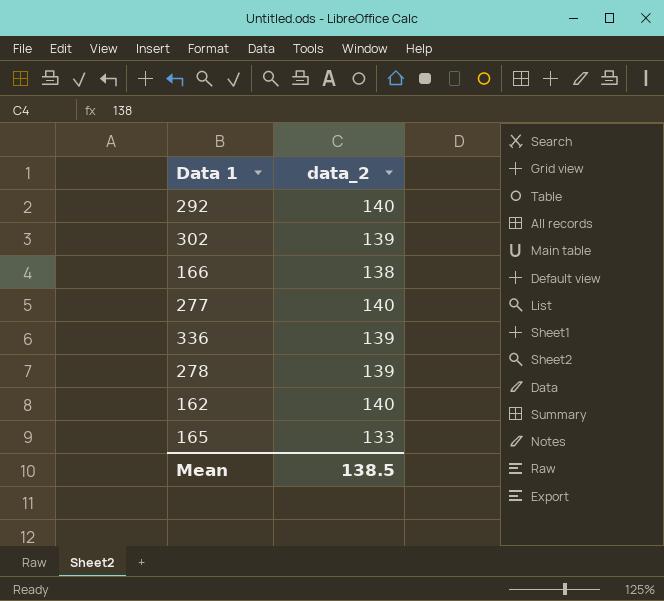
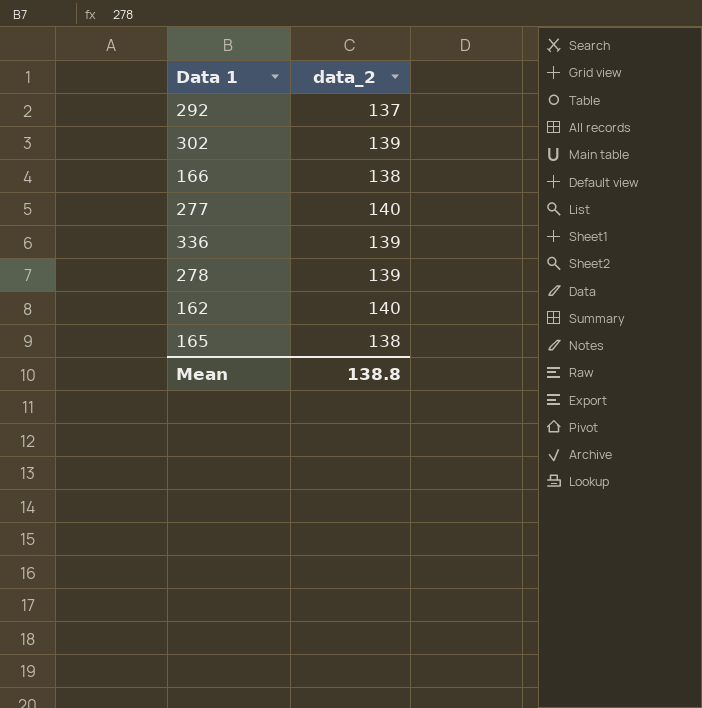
292 | data_2: 140 -> 137
165 | data_2: 133 -> 138
Mean | data_2: 138.5 -> 138.8

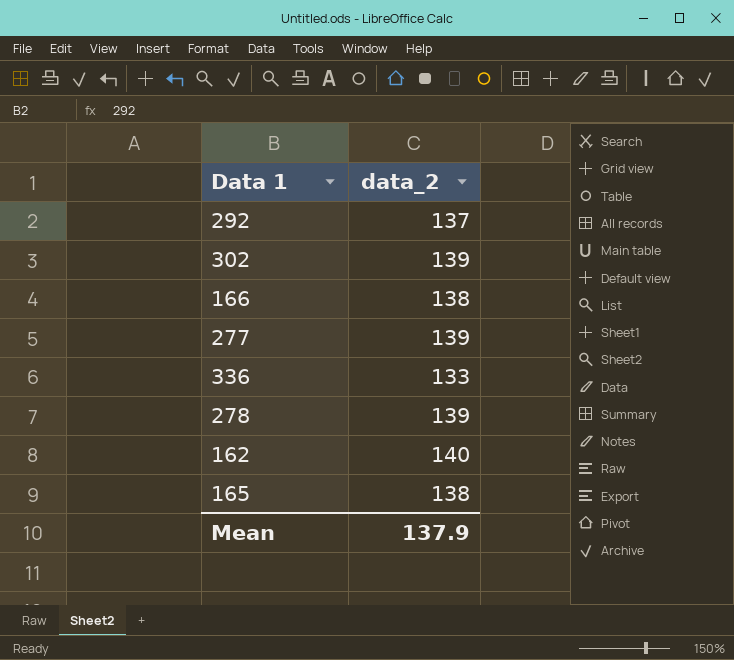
277 | data_2: 140 -> 139
336 | data_2: 139 -> 133
Mean | data_2: 138.8 -> 137.9

